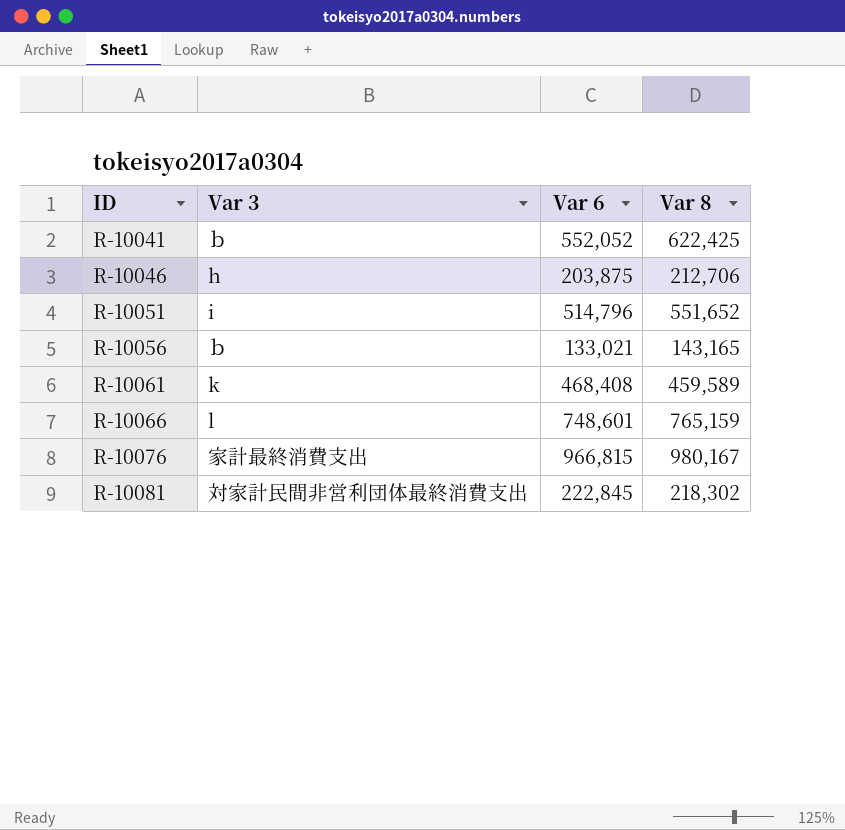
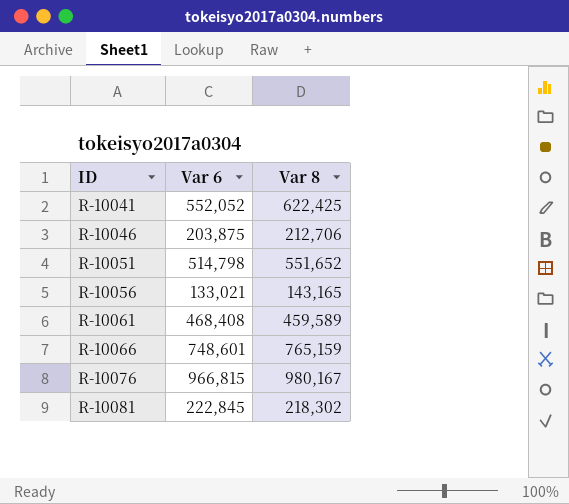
column Var 3 | position: 2 -> none
R-10051 | Var 6: 514,796 -> 514,798

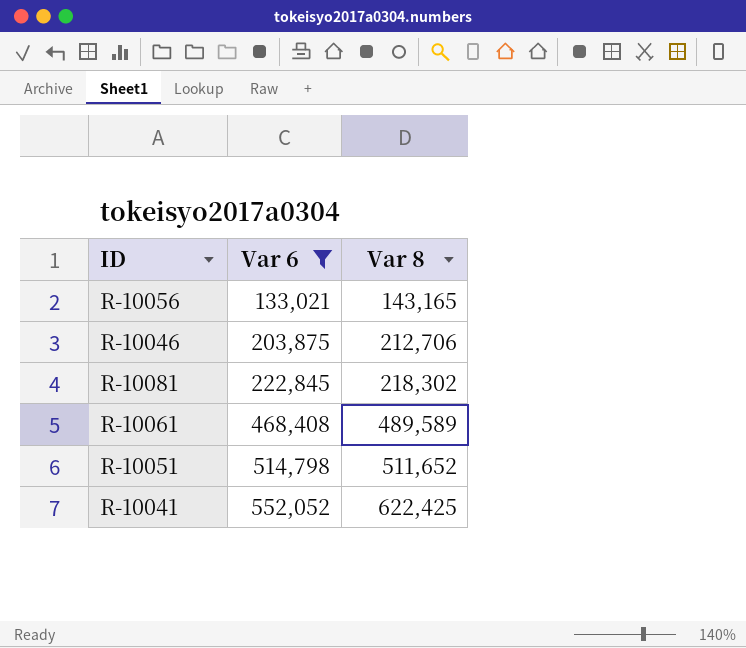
filter: none -> Var 6 <= 552,052
row order: ID ascending -> Var 6 ascending
R-10061 | Var 8: 459,589 -> 489,589
R-10051 | Var 8: 551,652 -> 511,652

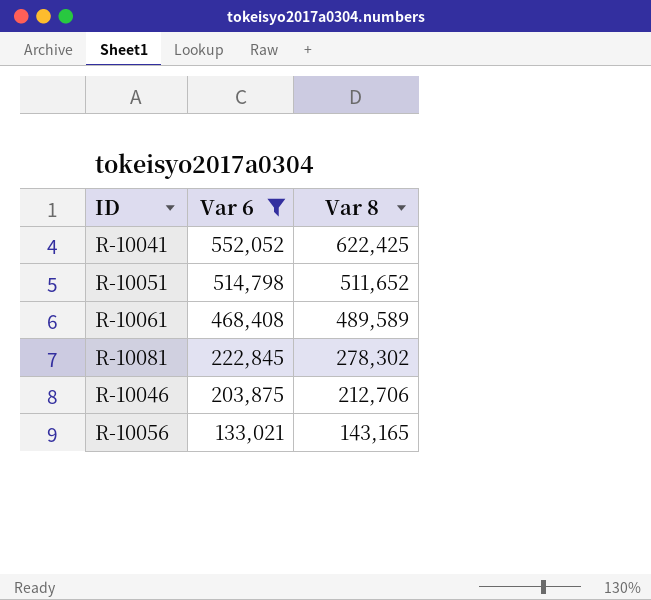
row order: Var 6 ascending -> Var 6 descending
R-10081 | Var 8: 218,302 -> 278,302

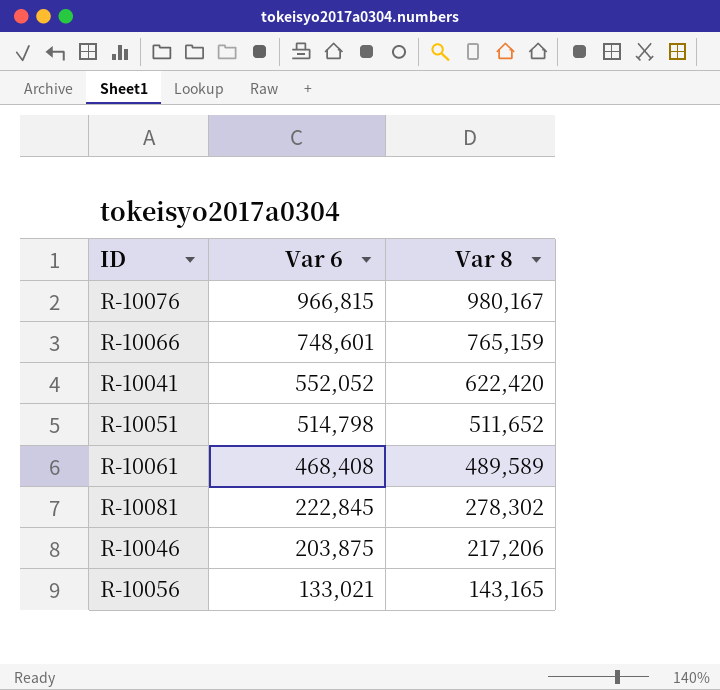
filter: Var 6 <= 552,052 -> none
R-10041 | Var 8: 622,425 -> 622,420
R-10046 | Var 8: 212,706 -> 217,206

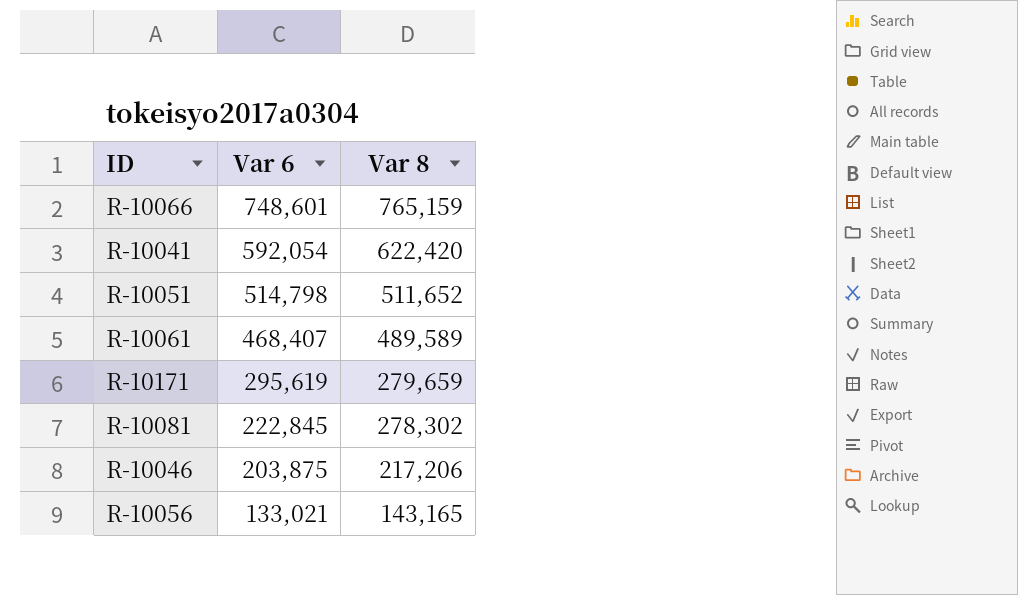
row R-10076: 966,815 | 980,167 -> none
R-10041 | Var 6: 552,052 -> 592,054
R-10061 | Var 6: 468,408 -> 468,407
row R-10171: none -> 295,619 | 279,659

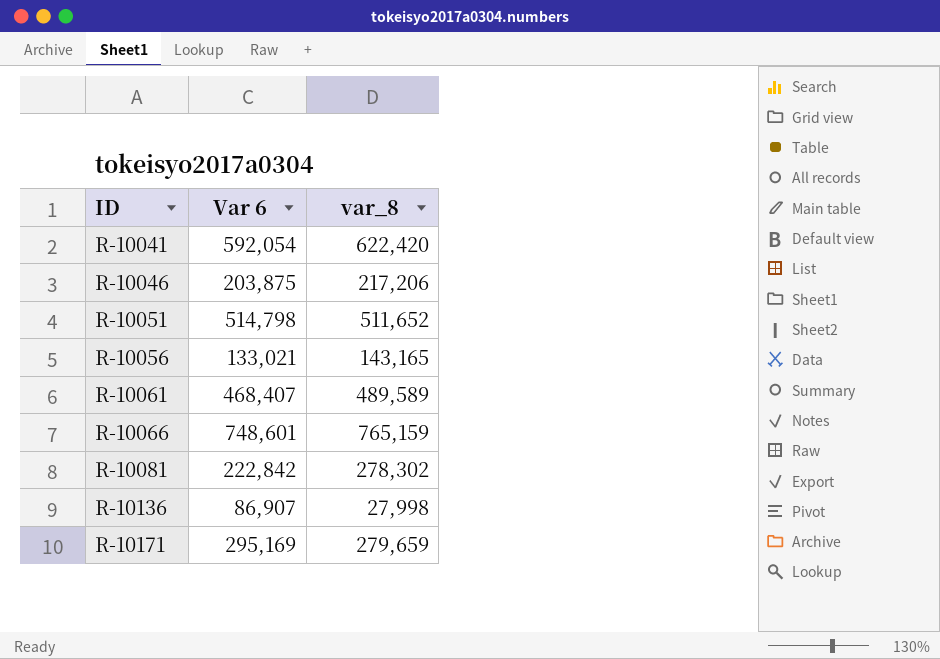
row order: Var 6 descending -> ID ascending
column name: Var 8 -> var_8
R-10081 | Var 6: 222,845 -> 222,842
row R-10136: none -> 86,907 | 27,998
R-10171 | Var 6: 295,619 -> 295,169

